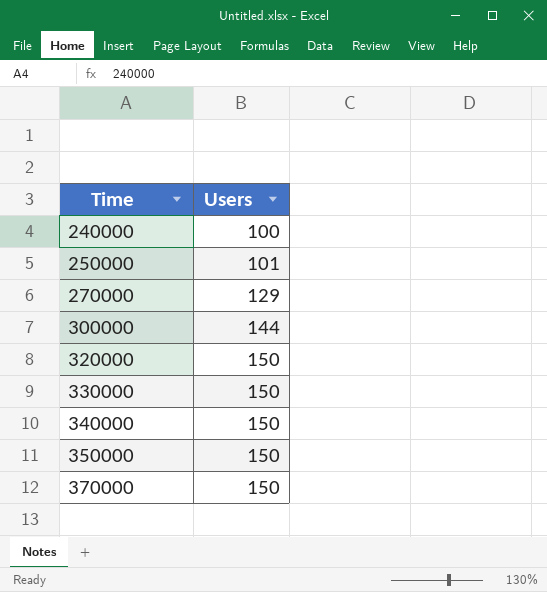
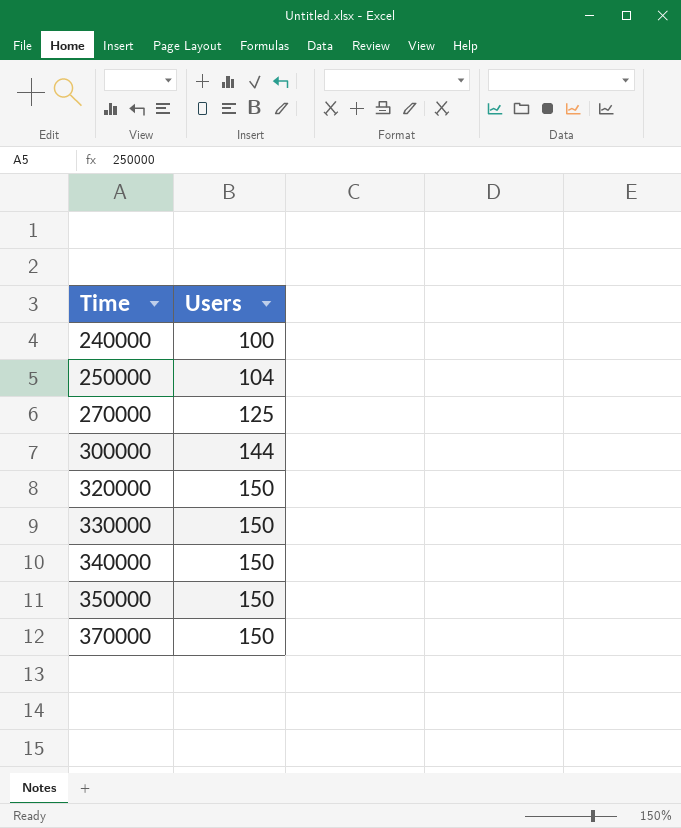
250000 | Users: 101 -> 104
270000 | Users: 129 -> 125

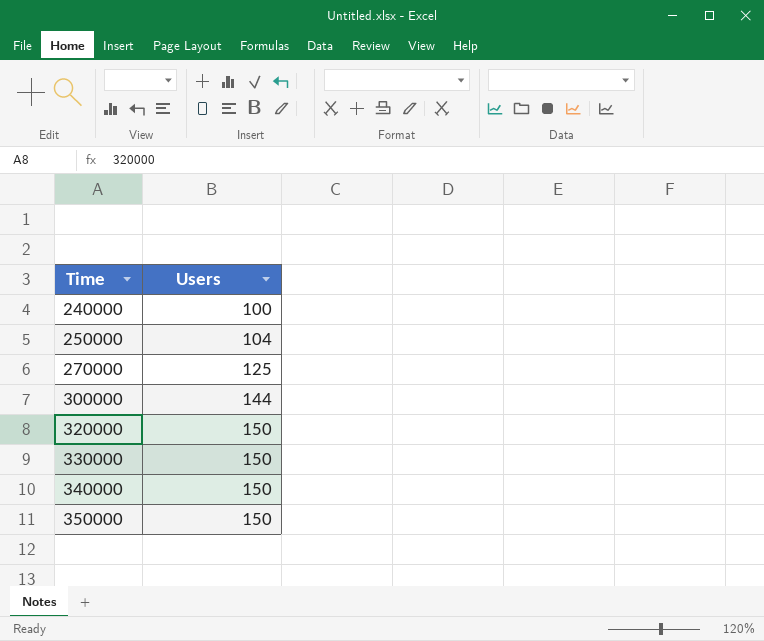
row 370000: 150 -> none

